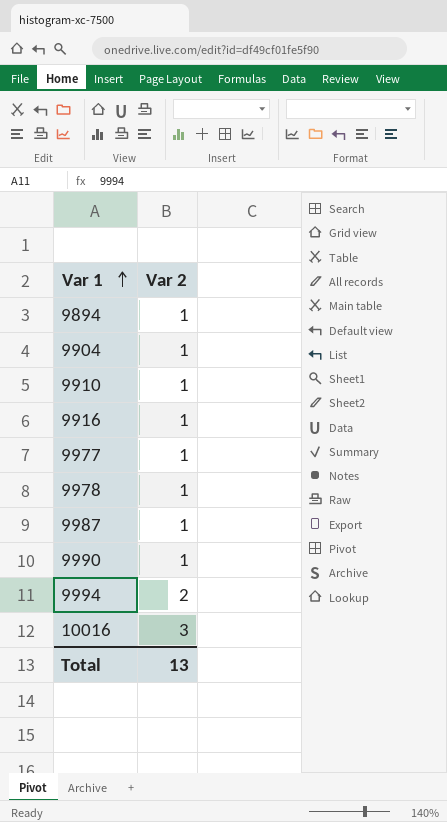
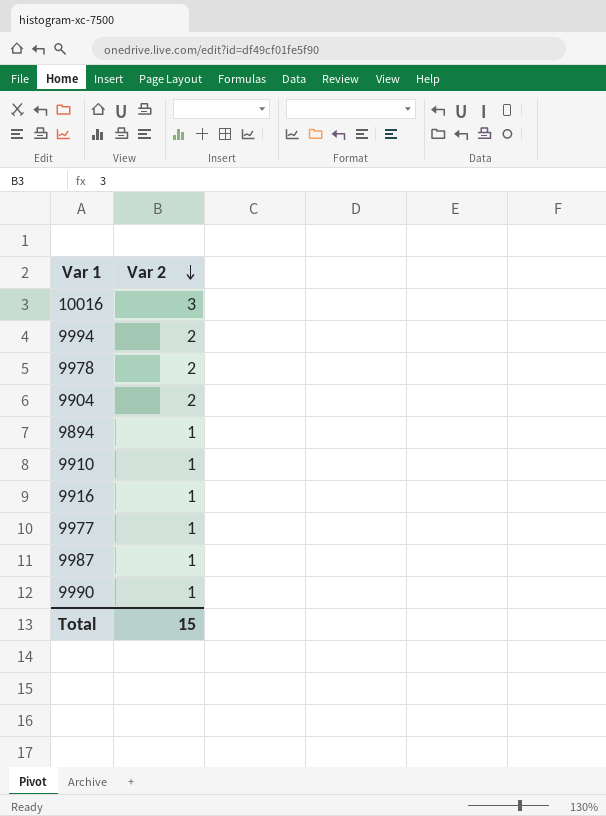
row order: Var 1 ascending -> Var 2 descending
9978 | Var 2: 1 -> 2
9904 | Var 2: 1 -> 2
Total | Var 2: 13 -> 15

